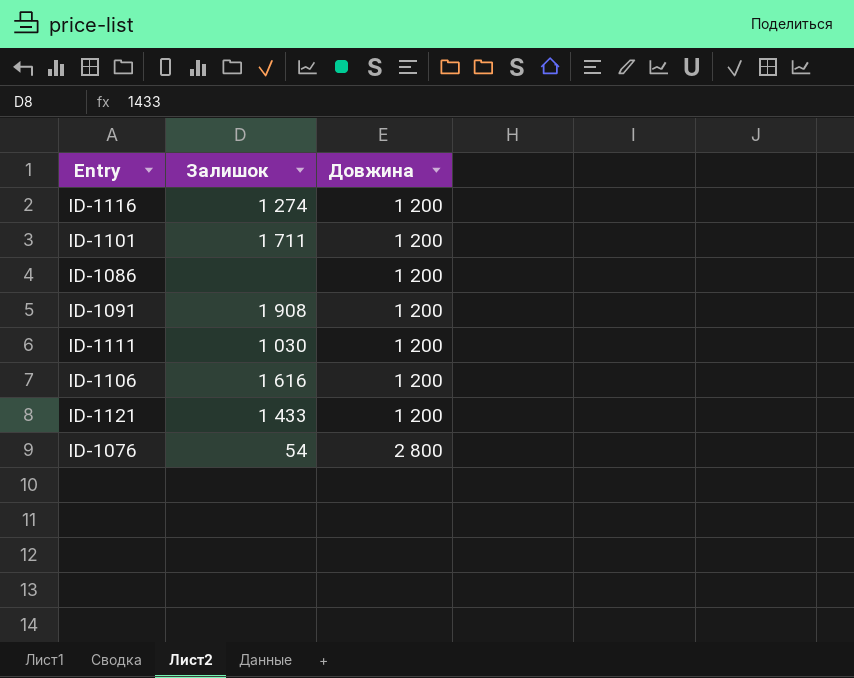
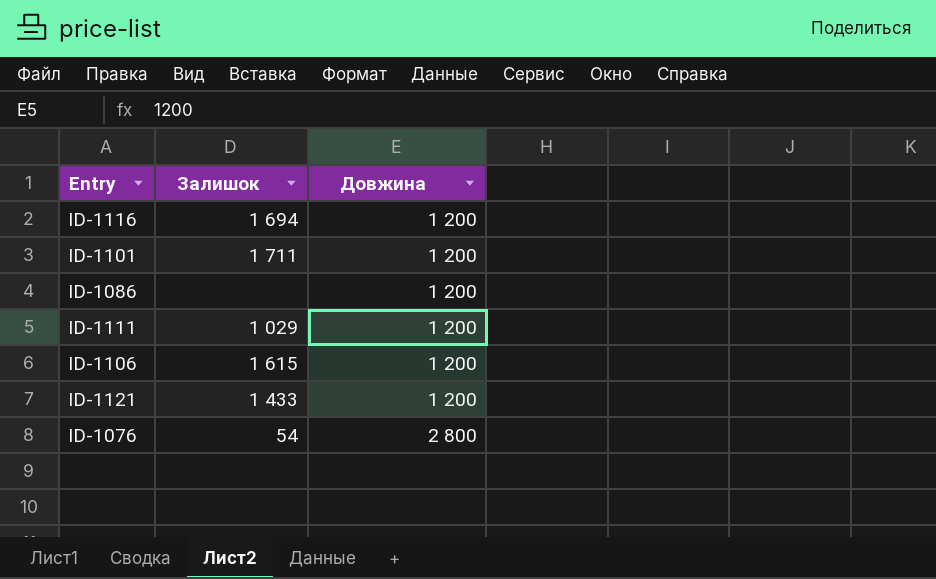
row ID-1091: 1 908 | 1 200 -> none
ID-1116 | Залишок: 1 274 -> 1 694
ID-1111 | Залишок: 1 030 -> 1 029
ID-1106 | Залишок: 1 616 -> 1 615

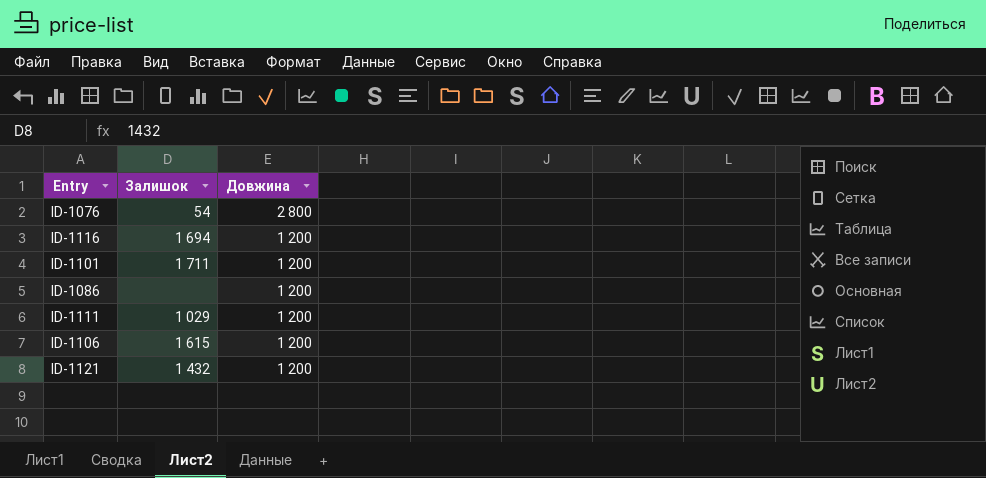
row order: Довжина ascending -> Довжина descending
ID-1121 | Залишок: 1 433 -> 1 432

